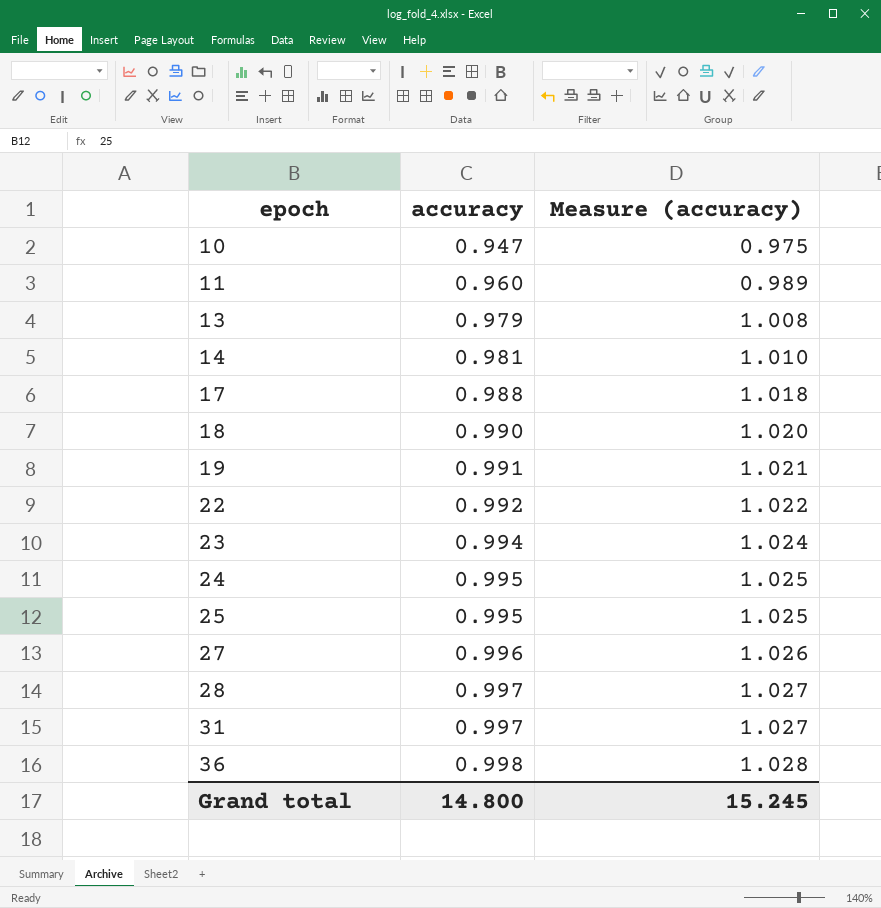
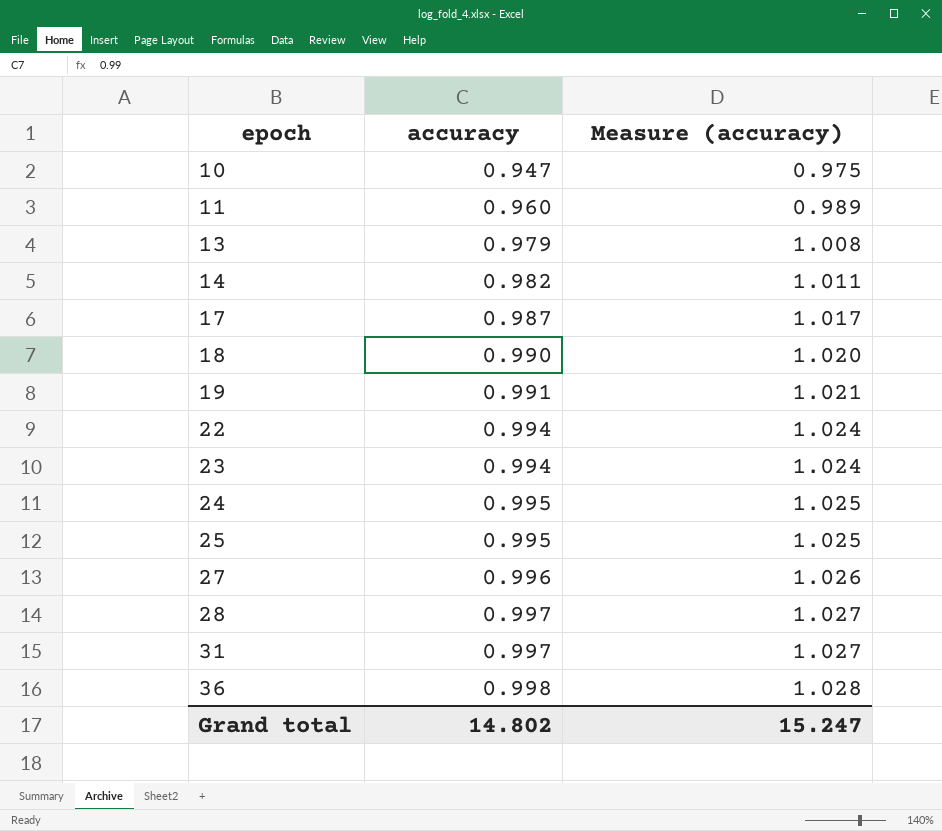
14 | accuracy: 0.981 -> 0.982
14 | Measure (accuracy): 1.010 -> 1.011
17 | accuracy: 0.988 -> 0.987
17 | Measure (accuracy): 1.018 -> 1.017
22 | accuracy: 0.992 -> 0.994
22 | Measure (accuracy): 1.022 -> 1.024
Grand total | accuracy: 14.800 -> 14.802
Grand total | Measure (accuracy): 15.245 -> 15.247

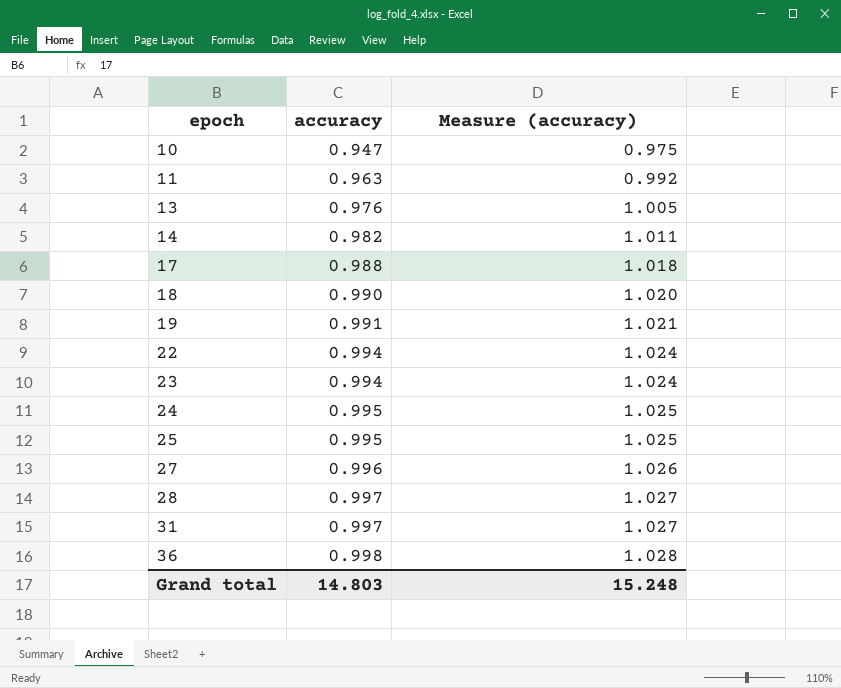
11 | accuracy: 0.960 -> 0.963
11 | Measure (accuracy): 0.989 -> 0.992
13 | accuracy: 0.979 -> 0.976
13 | Measure (accuracy): 1.008 -> 1.005
17 | accuracy: 0.987 -> 0.988
17 | Measure (accuracy): 1.017 -> 1.018
Grand total | accuracy: 14.802 -> 14.803
Grand total | Measure (accuracy): 15.247 -> 15.248

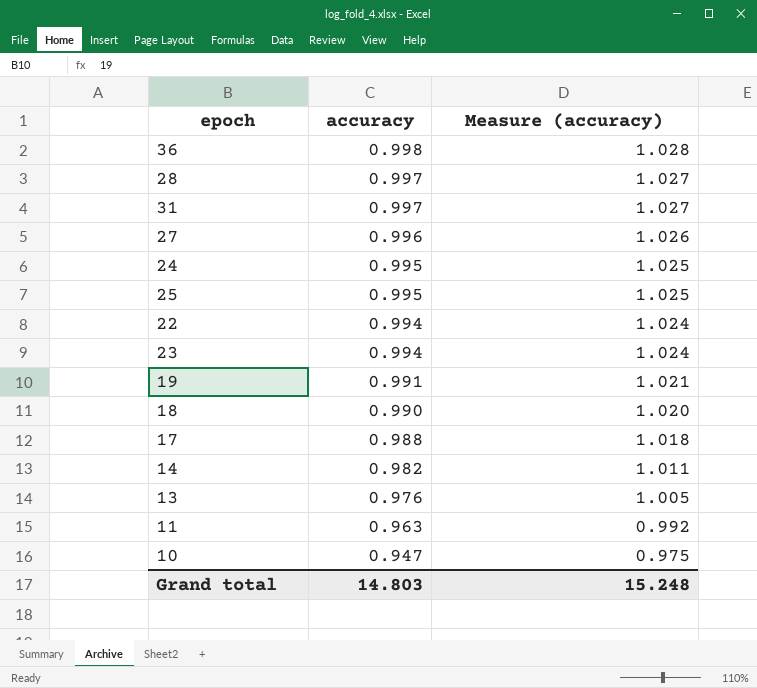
row order: epoch ascending -> accuracy descending

